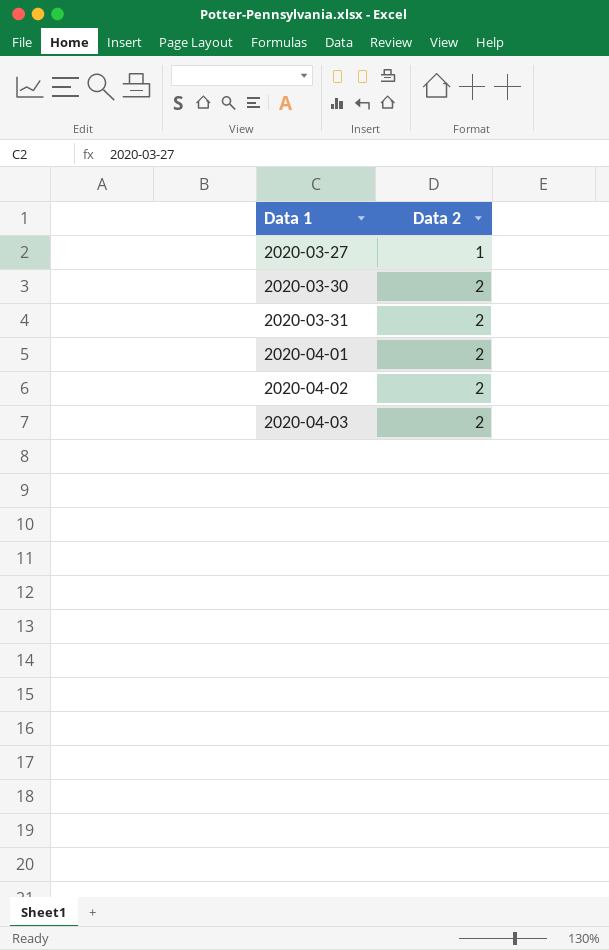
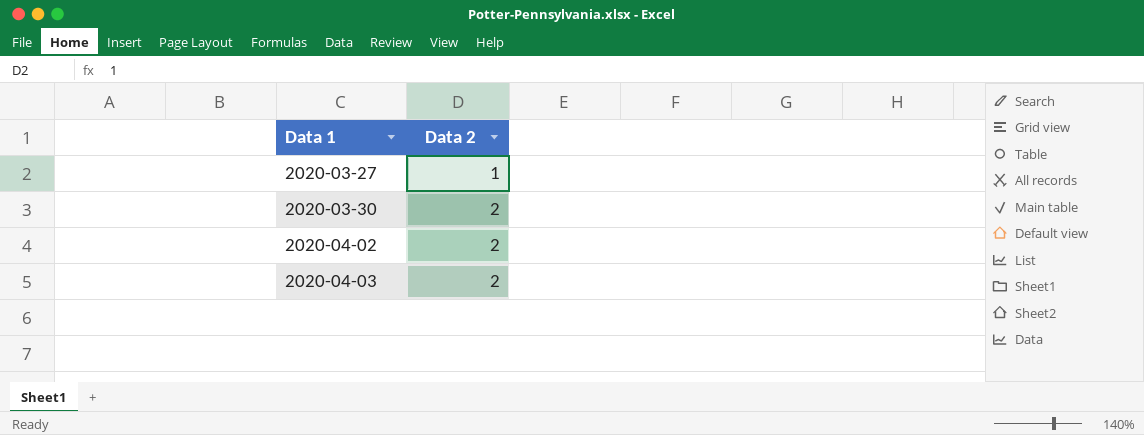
row 2020-03-31: 2 -> none
row 2020-04-01: 2 -> none

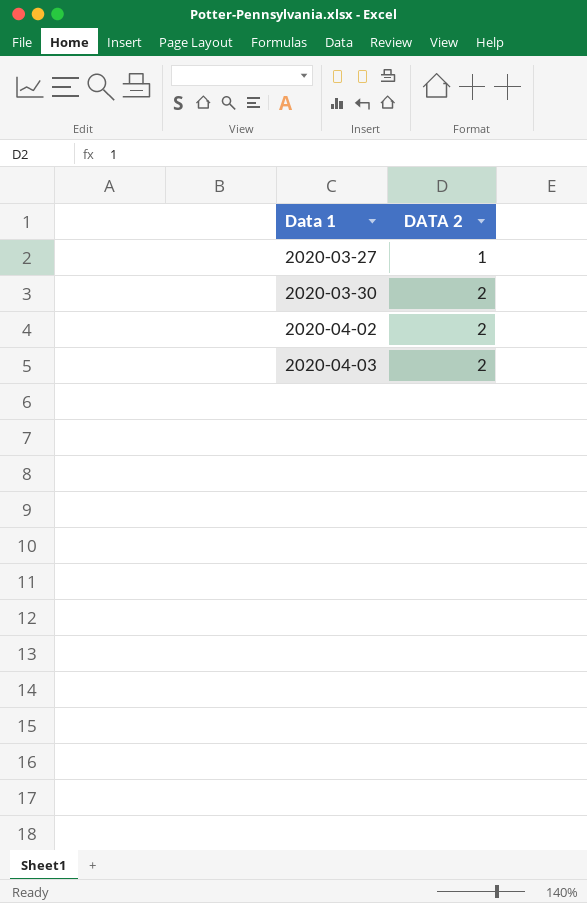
column name: Data 2 -> DATA 2

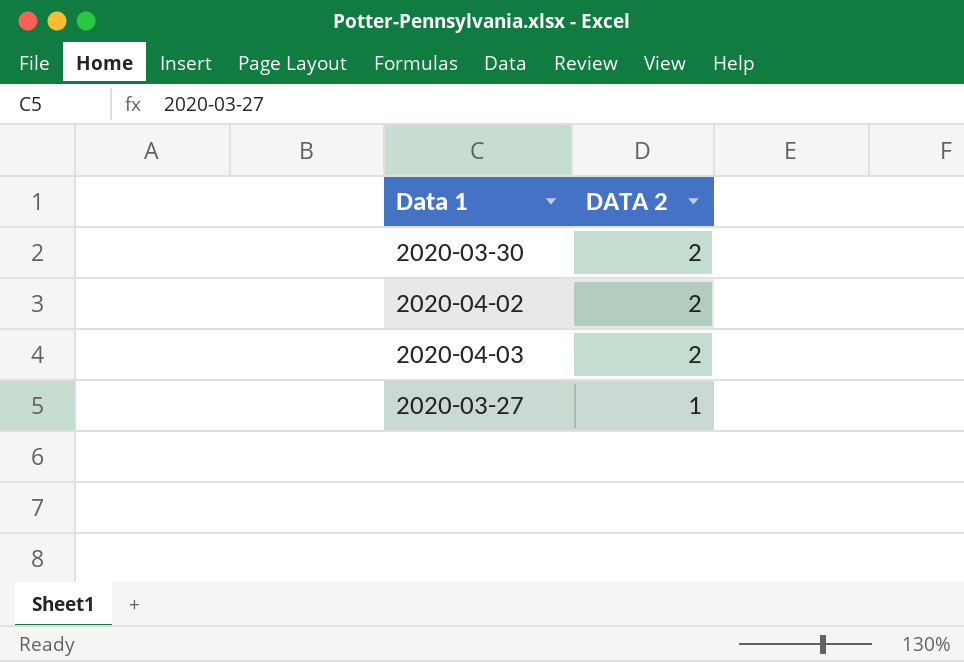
row order: Data 1 ascending -> DATA 2 descending

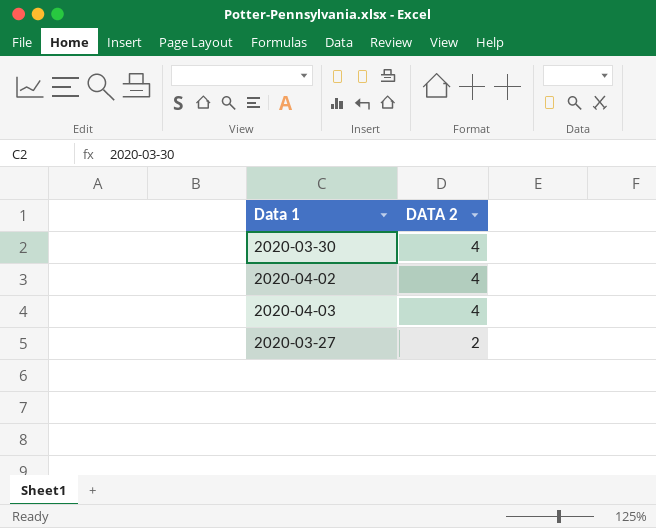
2020-03-30 | DATA 2: 2 -> 4
2020-04-02 | DATA 2: 2 -> 4
2020-04-03 | DATA 2: 2 -> 4
2020-03-27 | DATA 2: 1 -> 2

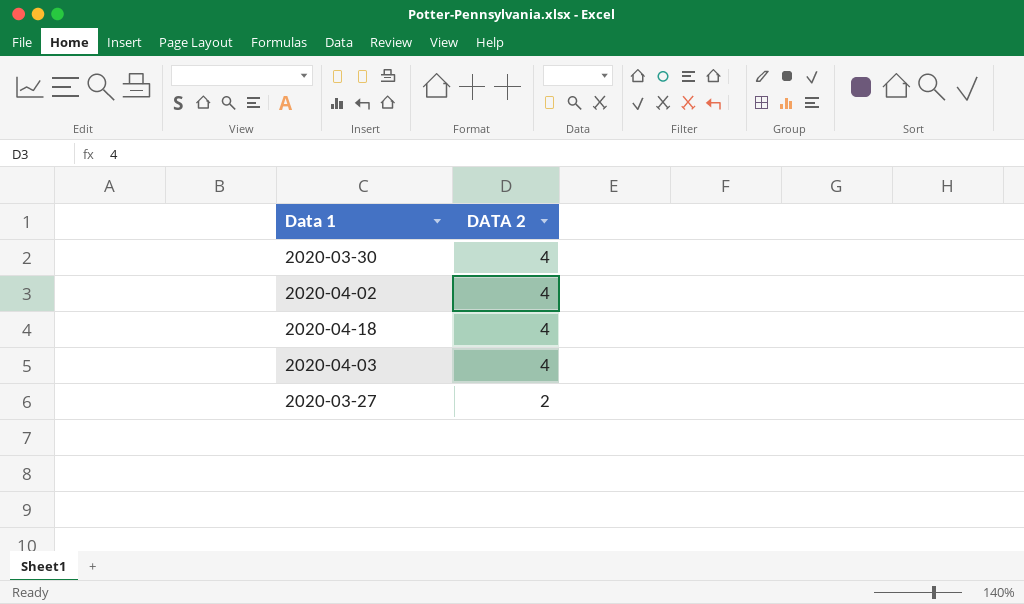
row 2020-04-18: none -> 4

